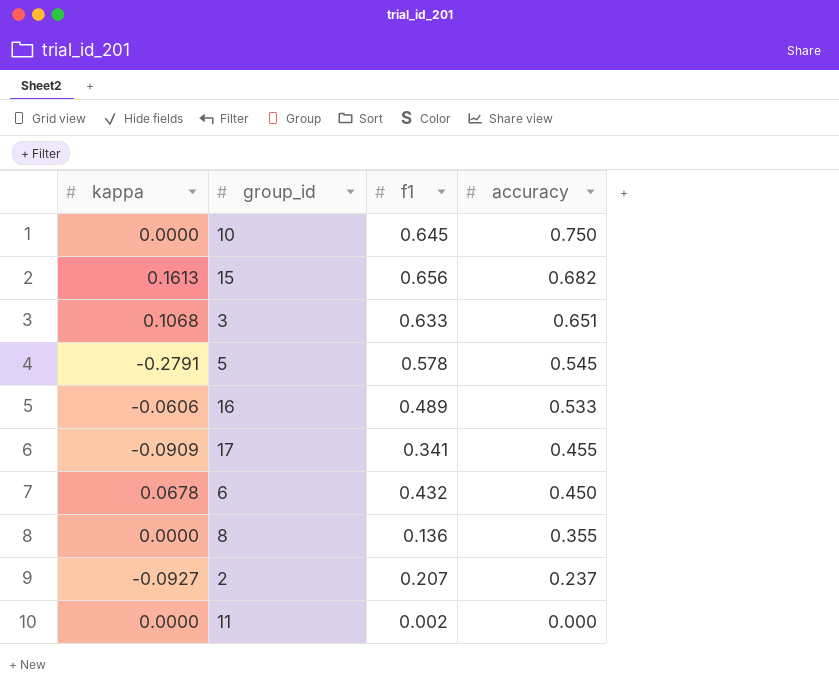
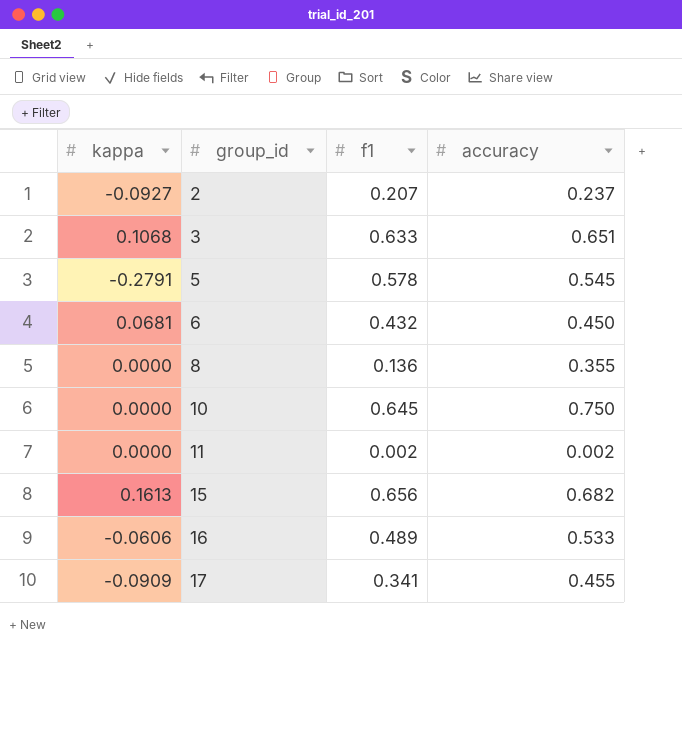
row order: accuracy descending -> group_id ascending
6 | kappa: 0.0678 -> 0.0681
11 | accuracy: 0.000 -> 0.002

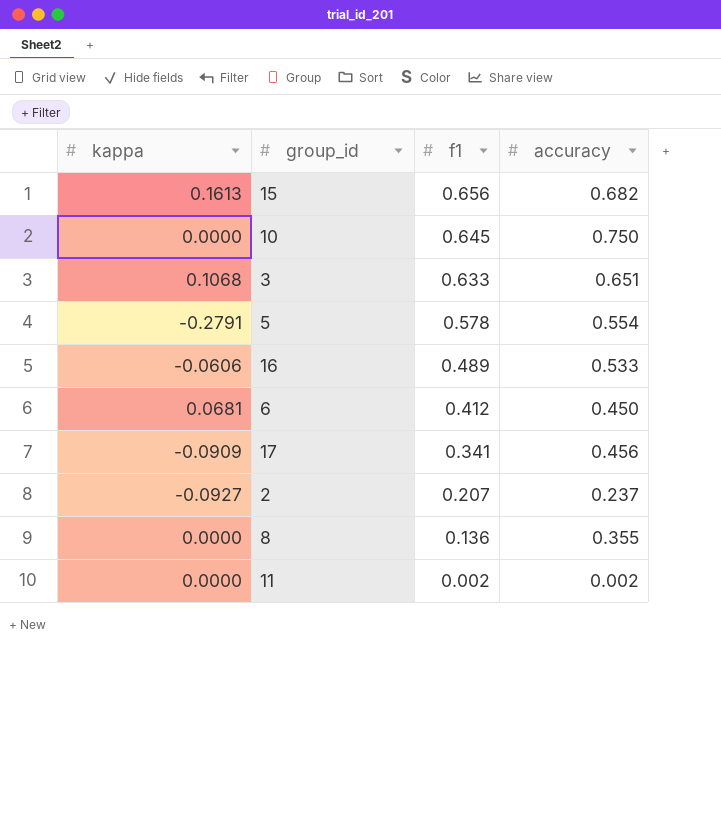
row order: group_id ascending -> f1 descending
5 | accuracy: 0.545 -> 0.554
6 | f1: 0.432 -> 0.412
17 | accuracy: 0.455 -> 0.456

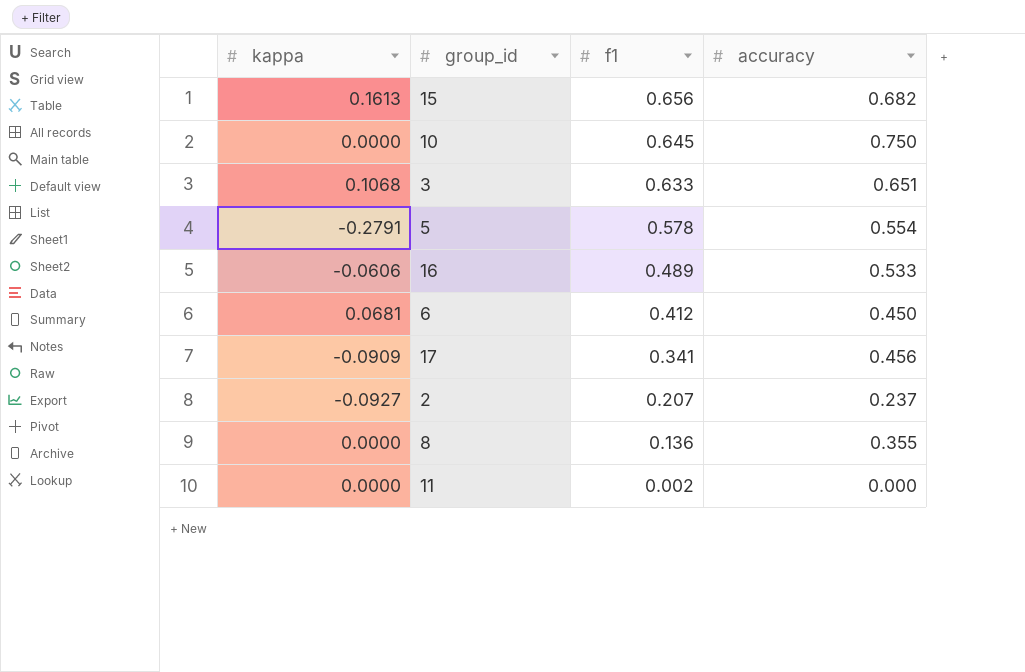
11 | accuracy: 0.002 -> 0.000

